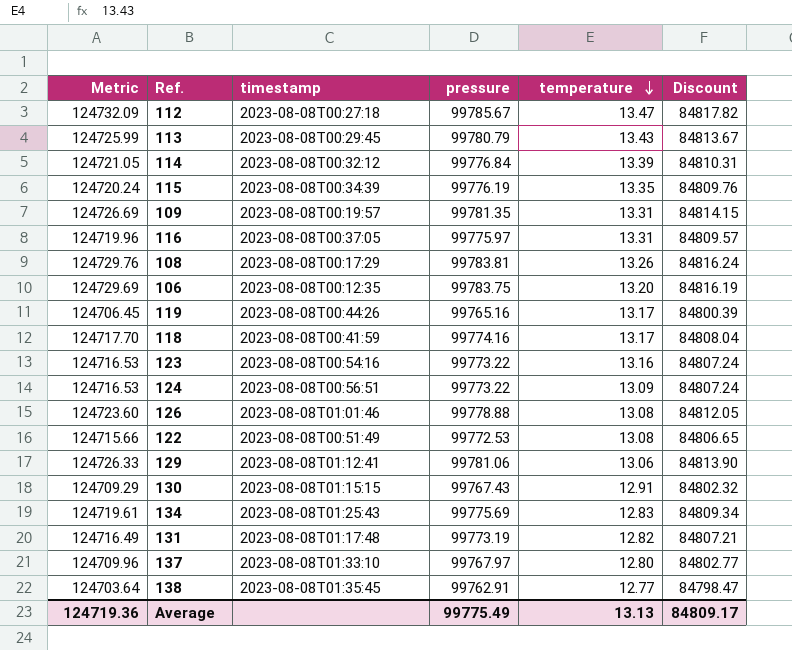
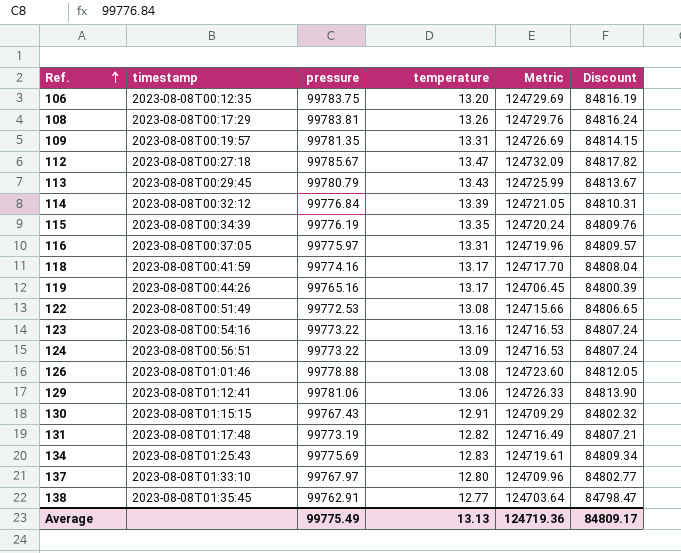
row order: temperature descending -> Ref. ascending
column Metric | position: 1 -> 5

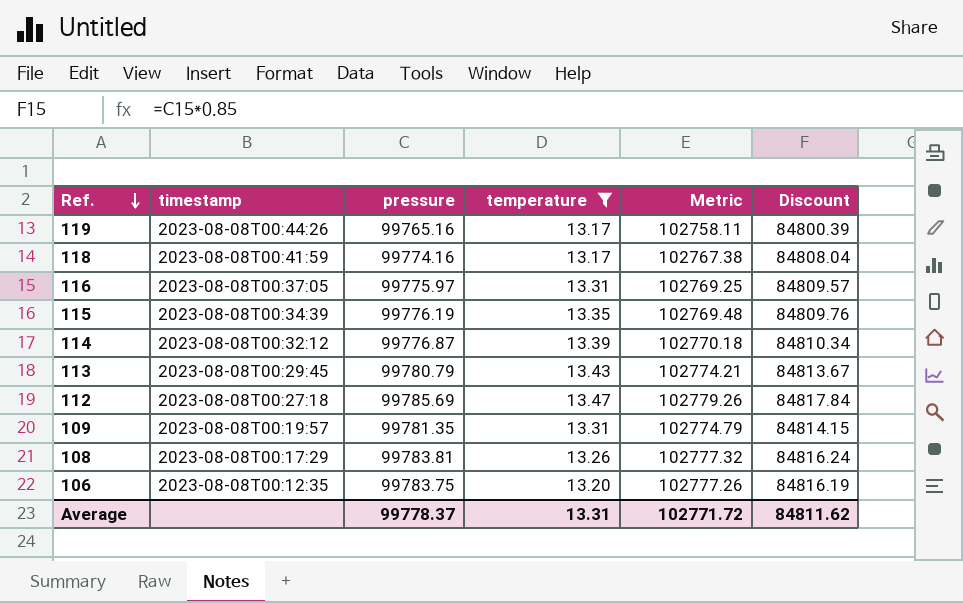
filter: none -> temperature >= 13.17
row order: Ref. ascending -> Ref. descending
column Metric | formula: [pressure] * 1.25 -> [pressure] * 1.03
114 | pressure: 99776.84 -> 99776.87
114 | Discount: 84810.31 -> 84810.34
112 | pressure: 99785.67 -> 99785.69
112 | Discount: 84817.82 -> 84817.84
Average | pressure: 99775.49 -> 99778.37
Average | temperature: 13.13 -> 13.31
Average | Metric: 124719.36 -> 102771.72
Average | Discount: 84809.17 -> 84811.62

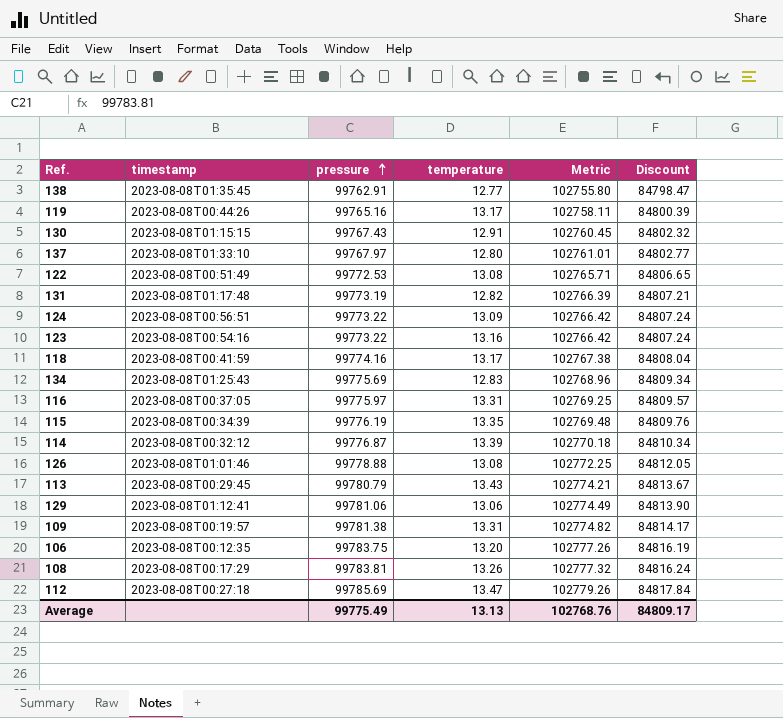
filter: temperature >= 13.17 -> none
row order: Ref. descending -> pressure ascending
109 | pressure: 99781.35 -> 99781.38
109 | Metric: 102774.79 -> 102774.82
109 | Discount: 84814.15 -> 84814.17
Average | pressure: 99778.37 -> 99775.49
Average | temperature: 13.31 -> 13.13
Average | Metric: 102771.72 -> 102768.76
Average | Discount: 84811.62 -> 84809.17

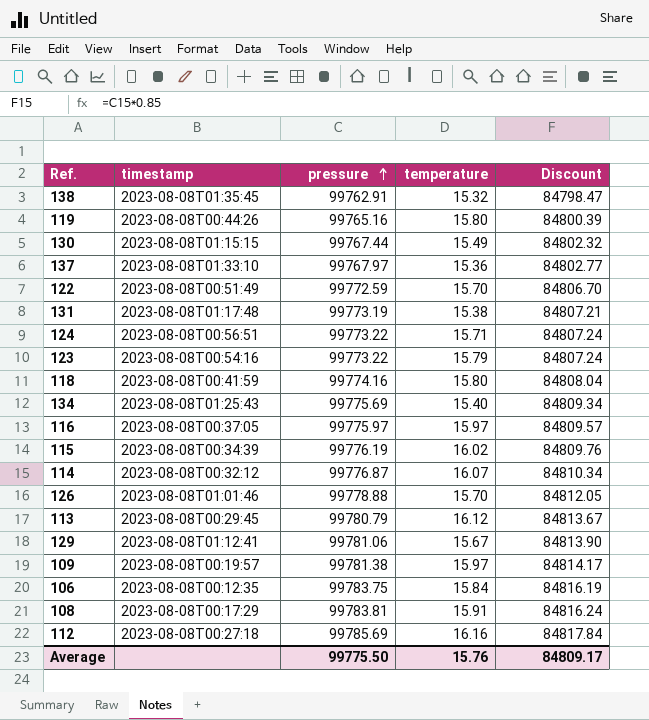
column Metric | formula: [pressure] * 1.03 -> none
138 | temperature: 12.77 -> 15.32
119 | temperature: 13.17 -> 15.80
130 | pressure: 99767.43 -> 99767.44
130 | temperature: 12.91 -> 15.49
137 | temperature: 12.80 -> 15.36
122 | pressure: 99772.53 -> 99772.59
122 | temperature: 13.08 -> 15.70
122 | Discount: 84806.65 -> 84806.70
131 | temperature: 12.82 -> 15.38
124 | temperature: 13.09 -> 15.71
123 | temperature: 13.16 -> 15.79
118 | temperature: 13.17 -> 15.80
134 | temperature: 12.83 -> 15.40
116 | temperature: 13.31 -> 15.97
115 | temperature: 13.35 -> 16.02
114 | temperature: 13.39 -> 16.07
126 | temperature: 13.08 -> 15.70
113 | temperature: 13.43 -> 16.12
129 | temperature: 13.06 -> 15.67
109 | temperature: 13.31 -> 15.97
106 | temperature: 13.20 -> 15.84
108 | temperature: 13.26 -> 15.91
112 | temperature: 13.47 -> 16.16
Average | pressure: 99775.49 -> 99775.50
Average | temperature: 13.13 -> 15.76

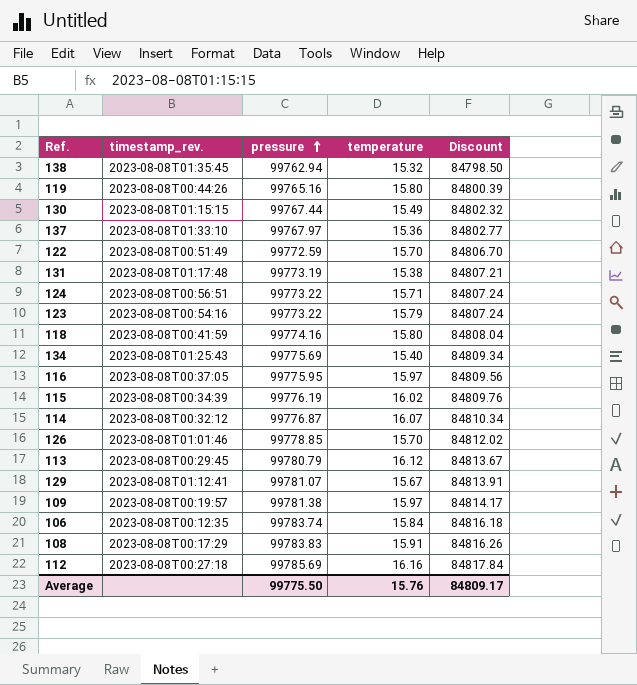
column name: timestamp -> timestamp_rev.
138 | pressure: 99762.91 -> 99762.94
138 | Discount: 84798.47 -> 84798.50
116 | pressure: 99775.97 -> 99775.95
116 | Discount: 84809.57 -> 84809.56
126 | pressure: 99778.88 -> 99778.85
126 | Discount: 84812.05 -> 84812.02
129 | pressure: 99781.06 -> 99781.07
129 | Discount: 84813.90 -> 84813.91
106 | pressure: 99783.75 -> 99783.74
106 | Discount: 84816.19 -> 84816.18
108 | pressure: 99783.81 -> 99783.83
108 | Discount: 84816.24 -> 84816.26

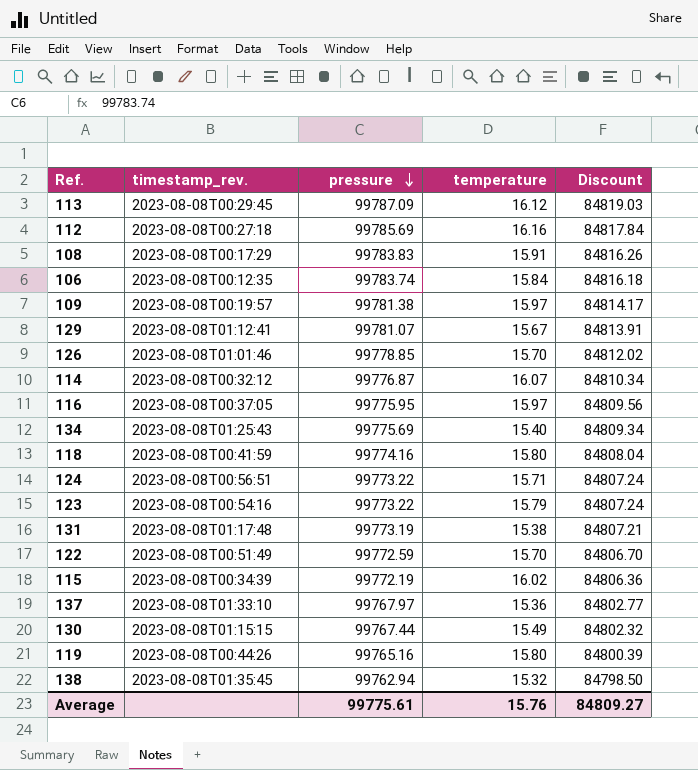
row order: pressure ascending -> pressure descending
113 | pressure: 99780.79 -> 99787.09
113 | Discount: 84813.67 -> 84819.03
115 | pressure: 99776.19 -> 99772.19
115 | Discount: 84809.76 -> 84806.36
Average | pressure: 99775.50 -> 99775.61
Average | Discount: 84809.17 -> 84809.27

